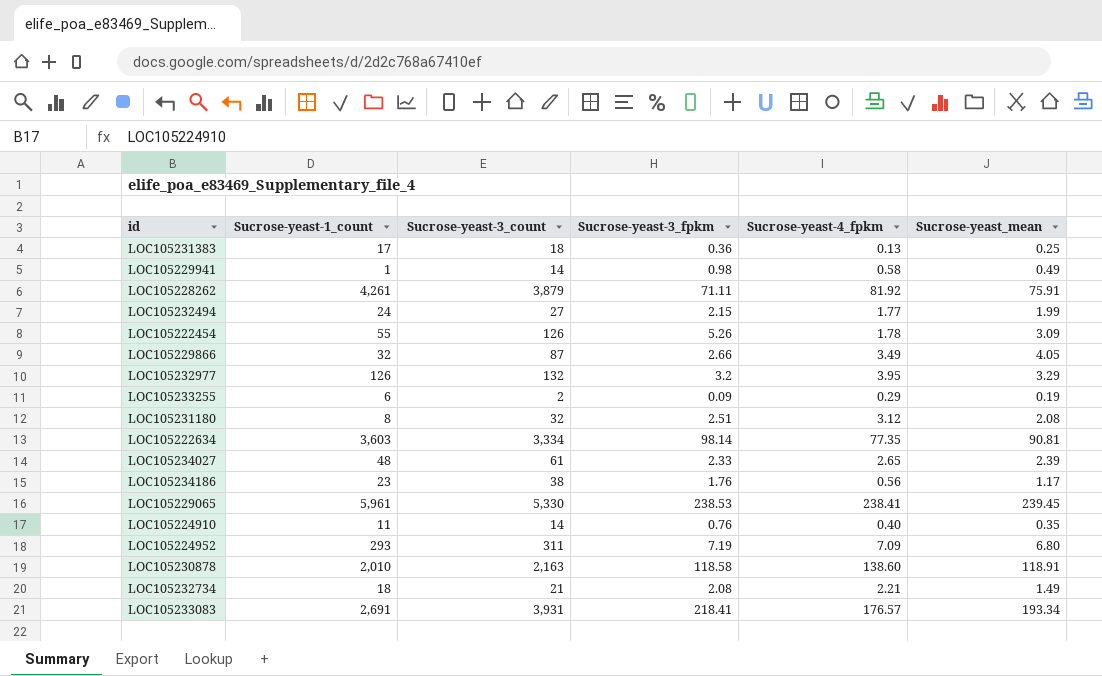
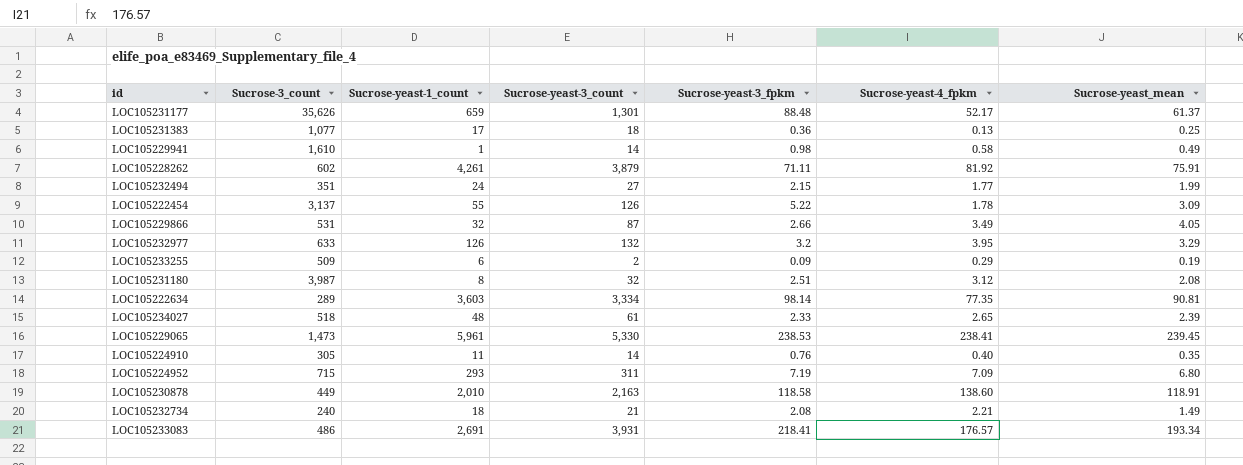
column Sucrose-3_count | position: none -> 2
row LOC105234186: 23 | 38 | 1.76 | 0.56 | 1.17 -> none
row LOC105231177: none -> 35,626 | 659 | 1,301 | 88.48 | 52.17 | 61.37
LOC105222454 | Sucrose-yeast-3_fpkm: 5.26 -> 5.22

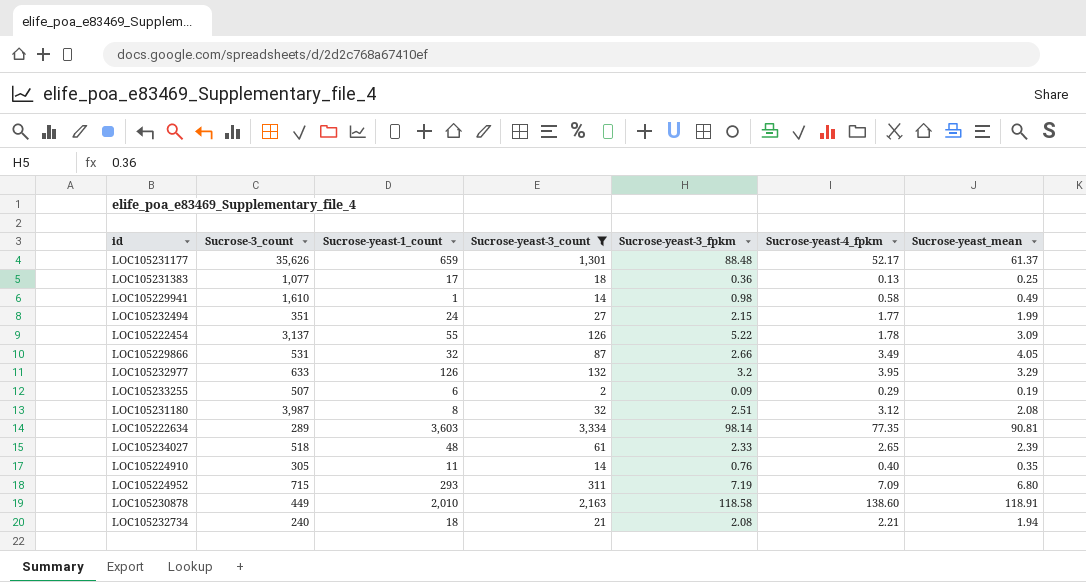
filter: none -> Sucrose-yeast-3_count <= 3,334
LOC105233255 | Sucrose-3_count: 509 -> 507
LOC105232734 | Sucrose-yeast_mean: 1.49 -> 1.94

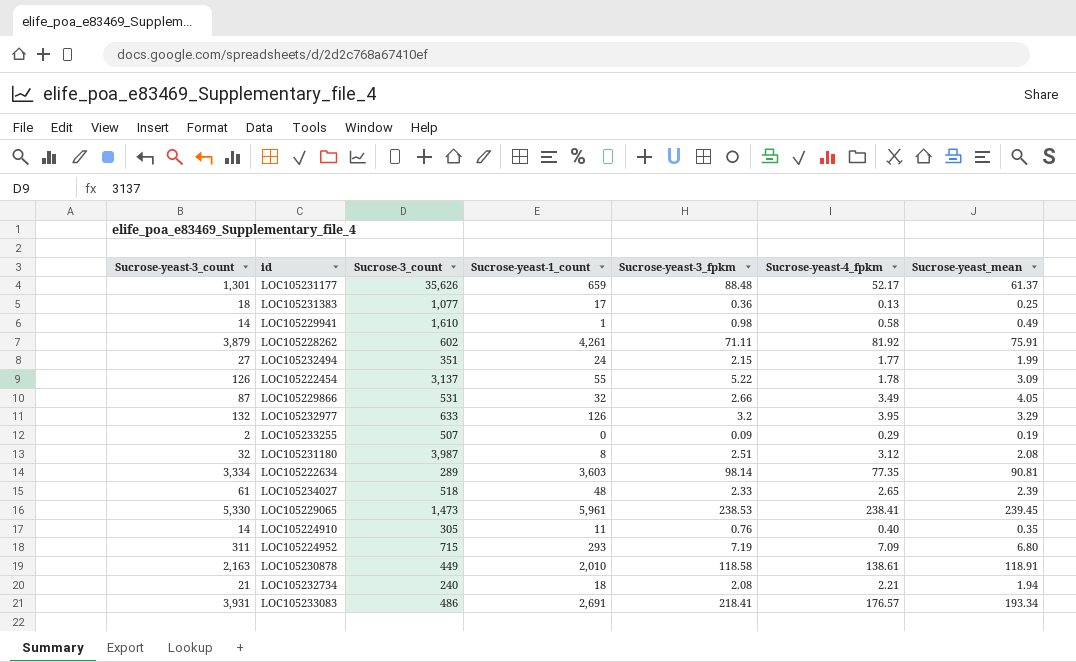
filter: Sucrose-yeast-3_count <= 3,334 -> none
column Sucrose-yeast-3_count | position: 4 -> 1
LOC105233255 | Sucrose-yeast-1_count: 6 -> 0
LOC105230878 | Sucrose-yeast-4_fpkm: 138.60 -> 138.61

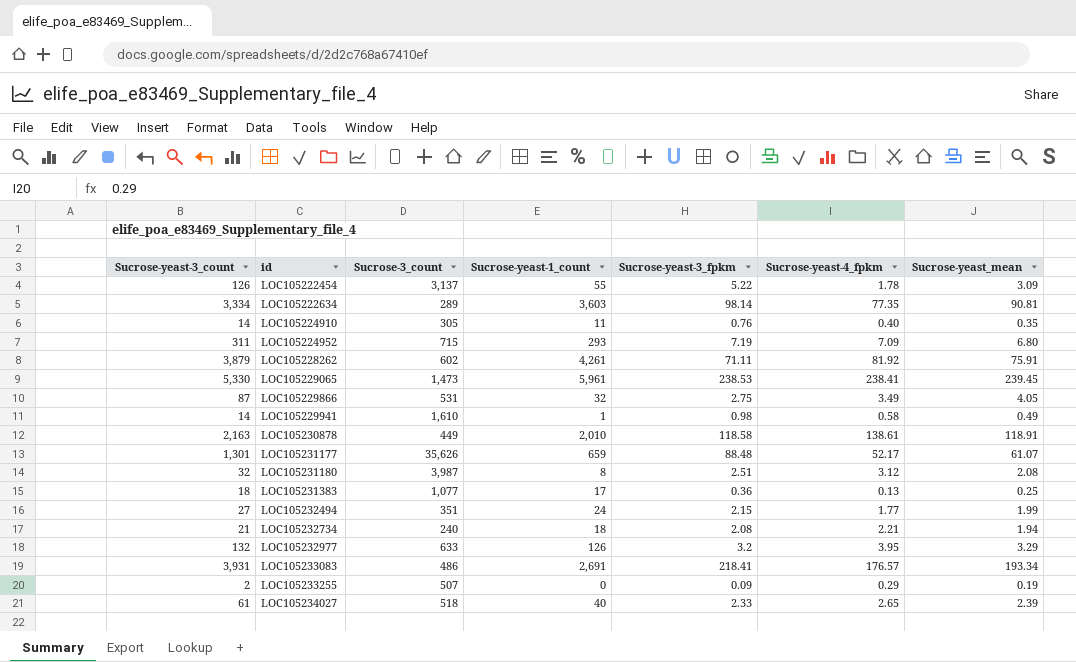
row order: none -> id ascending
LOC105229866 | Sucrose-yeast-3_fpkm: 2.66 -> 2.75
LOC105231177 | Sucrose-yeast_mean: 61.37 -> 61.07
LOC105234027 | Sucrose-yeast-1_count: 48 -> 40

